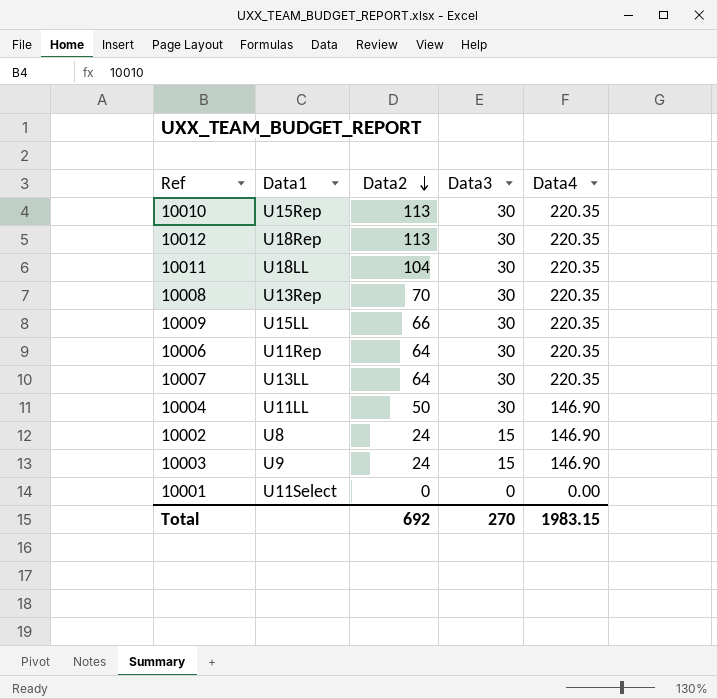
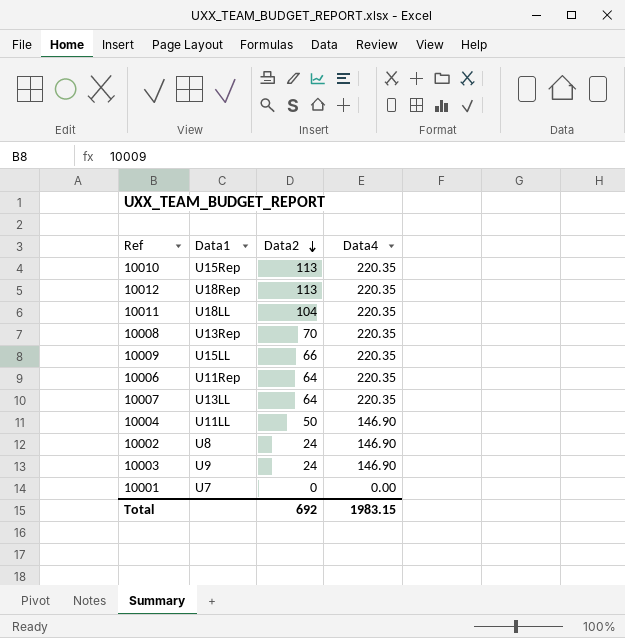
column Data3 | position: 4 -> none
10001 | Data1: U11Select -> U7

